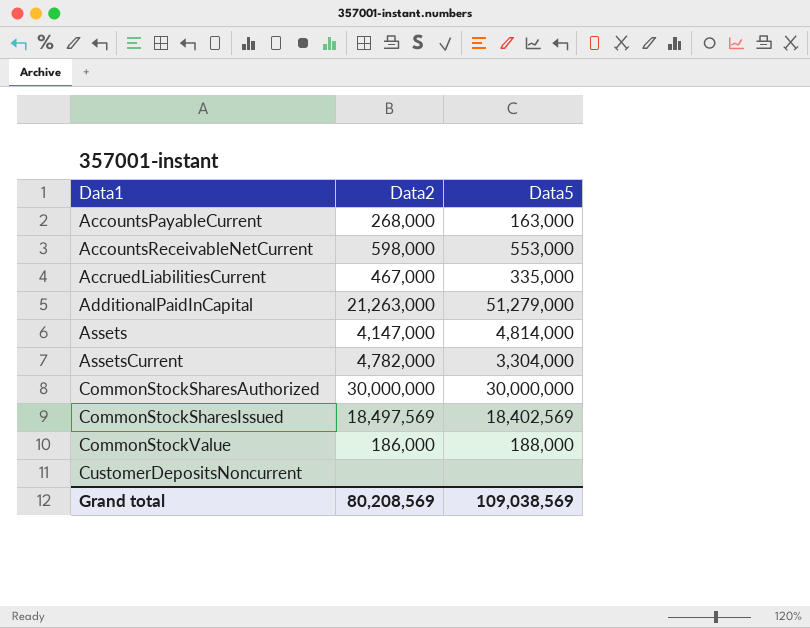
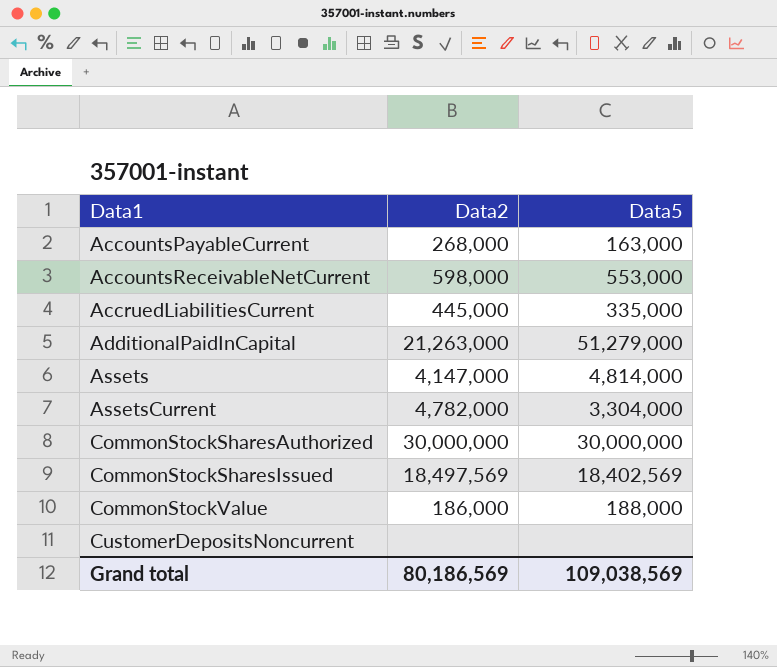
AccruedLiabilitiesCurrent | Data2: 467,000 -> 445,000
Grand total | Data2: 80,208,569 -> 80,186,569

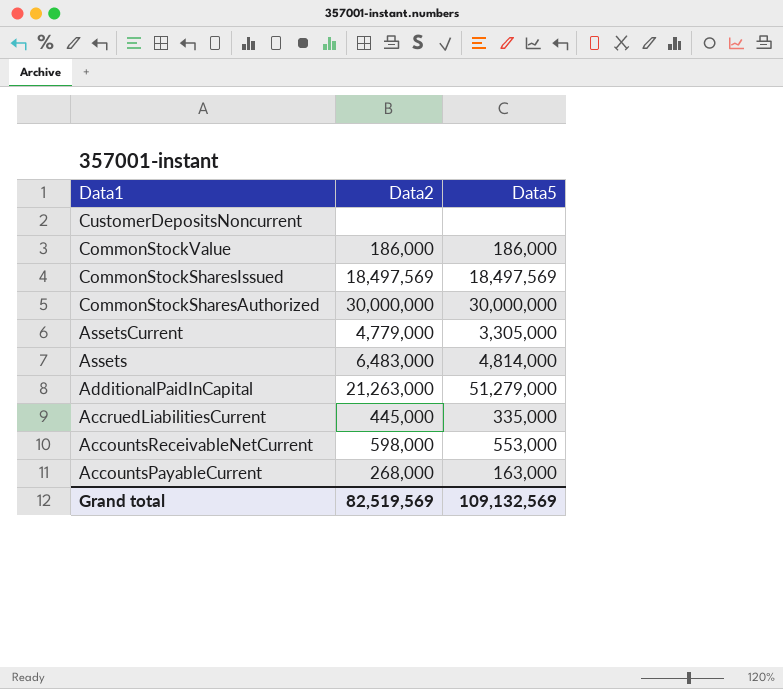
row order: Data1 ascending -> Data1 descending
CommonStockValue | Data5: 188,000 -> 186,000
CommonStockSharesIssued | Data5: 18,402,569 -> 18,497,569
AssetsCurrent | Data2: 4,782,000 -> 4,779,000
AssetsCurrent | Data5: 3,304,000 -> 3,305,000
Assets | Data2: 4,147,000 -> 6,483,000
Grand total | Data2: 80,186,569 -> 82,519,569
Grand total | Data5: 109,038,569 -> 109,132,569

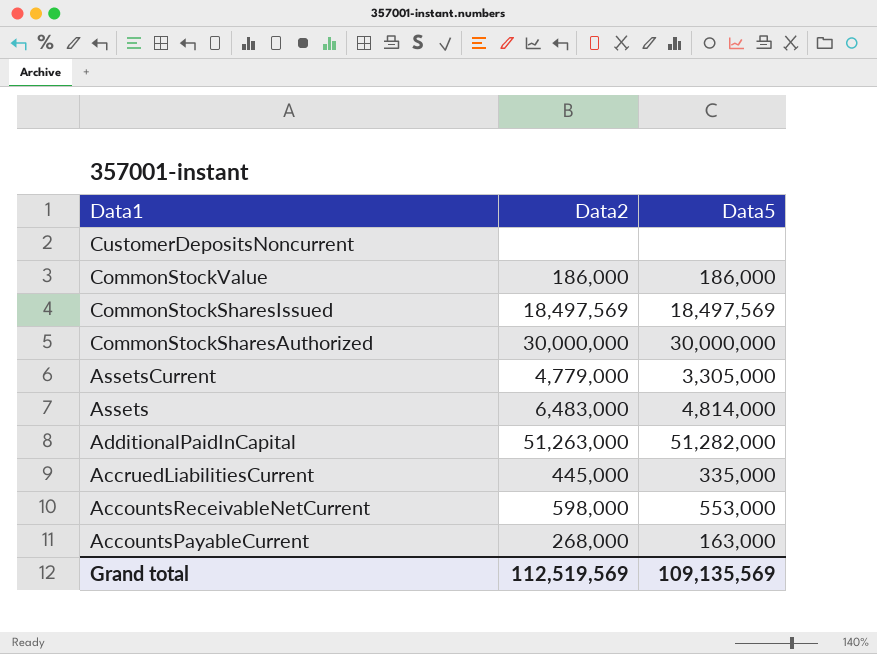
AdditionalPaidInCapital | Data2: 21,263,000 -> 51,263,000
AdditionalPaidInCapital | Data5: 51,279,000 -> 51,282,000
Grand total | Data2: 82,519,569 -> 112,519,569
Grand total | Data5: 109,132,569 -> 109,135,569

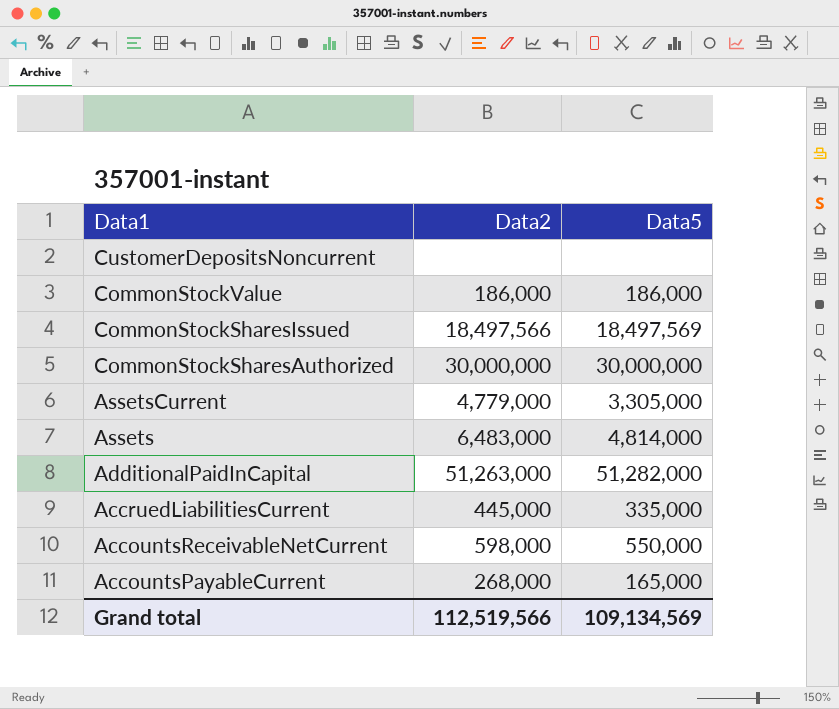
CommonStockSharesIssued | Data2: 18,497,569 -> 18,497,566
AccountsReceivableNetCurrent | Data5: 553,000 -> 550,000
AccountsPayableCurrent | Data5: 163,000 -> 165,000
Grand total | Data2: 112,519,569 -> 112,519,566
Grand total | Data5: 109,135,569 -> 109,134,569

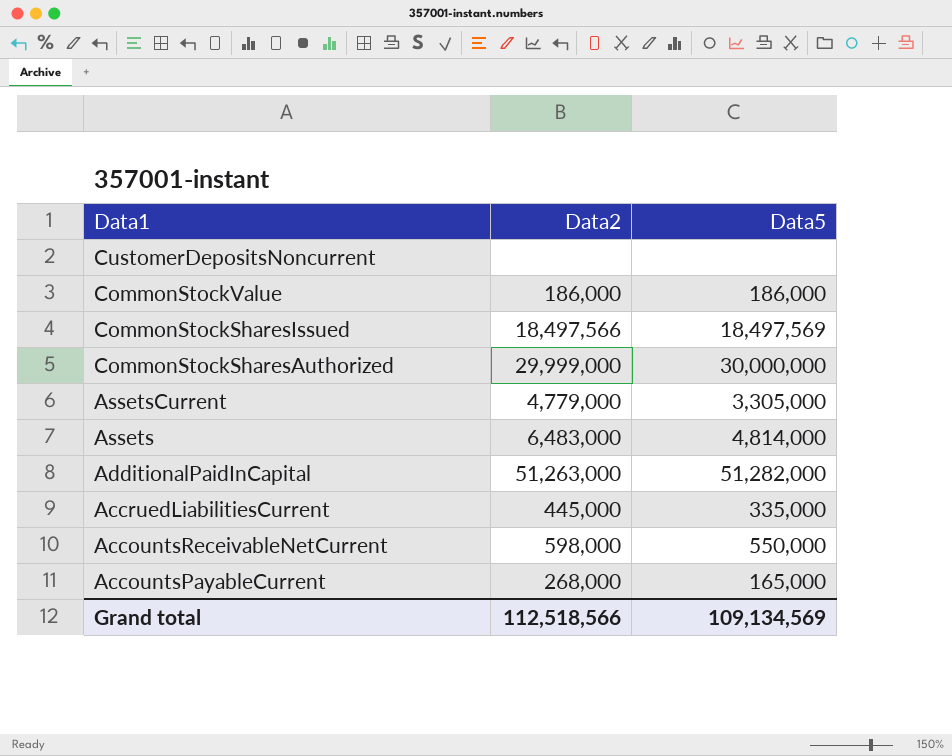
CommonStockSharesAuthorized | Data2: 30,000,000 -> 29,999,000
Grand total | Data2: 112,519,566 -> 112,518,566

